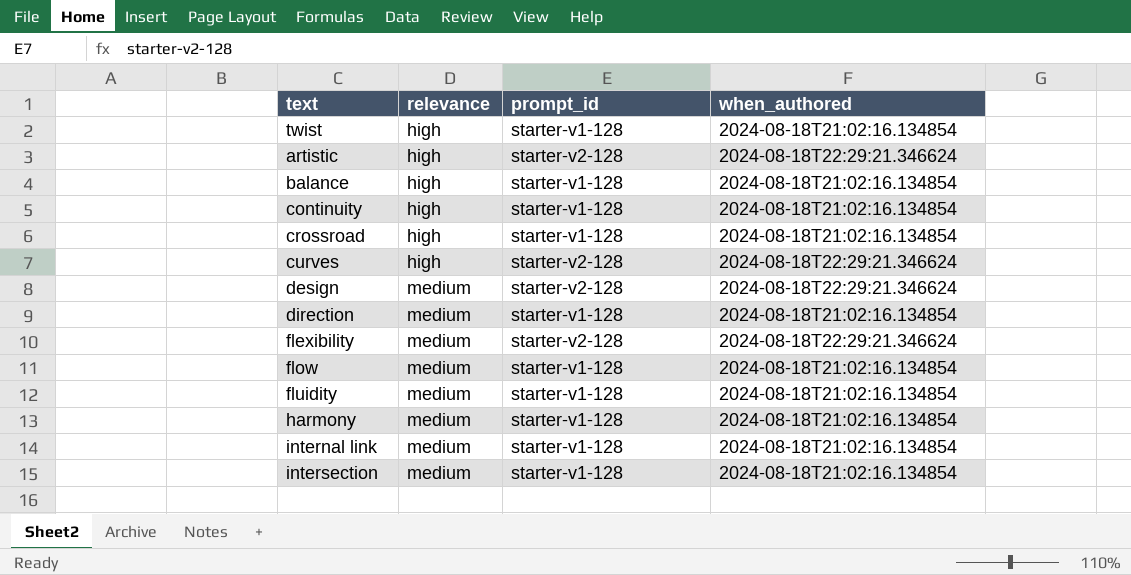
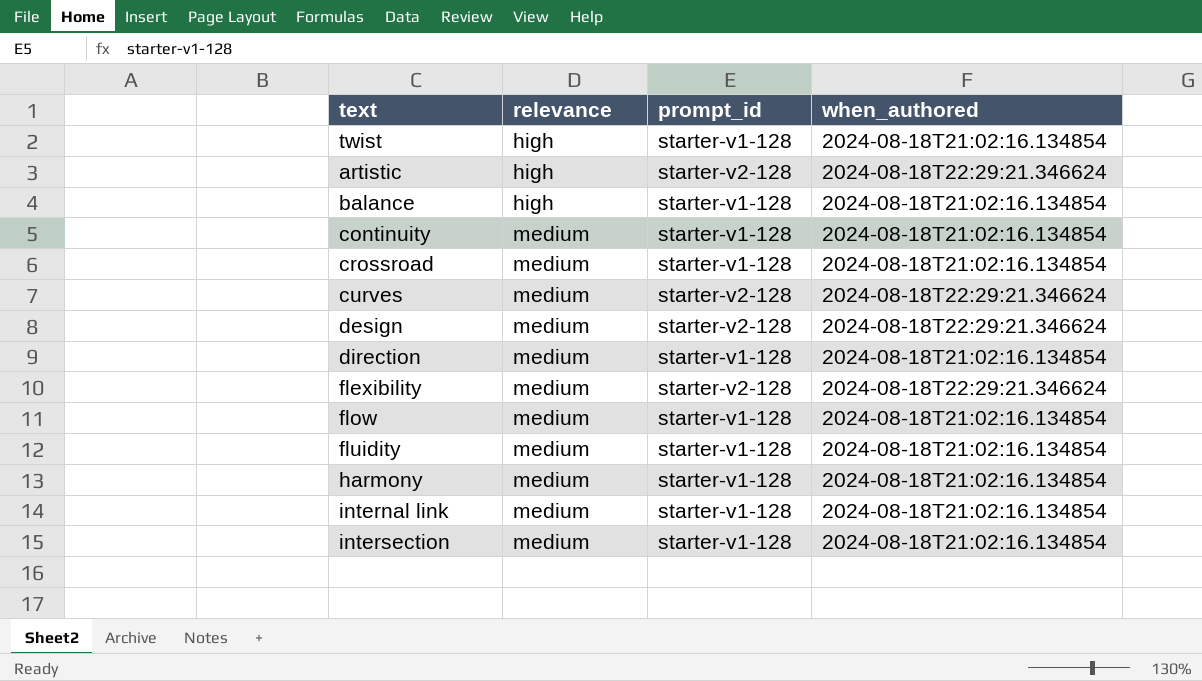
continuity | relevance: high -> medium
crossroad | relevance: high -> medium
curves | relevance: high -> medium

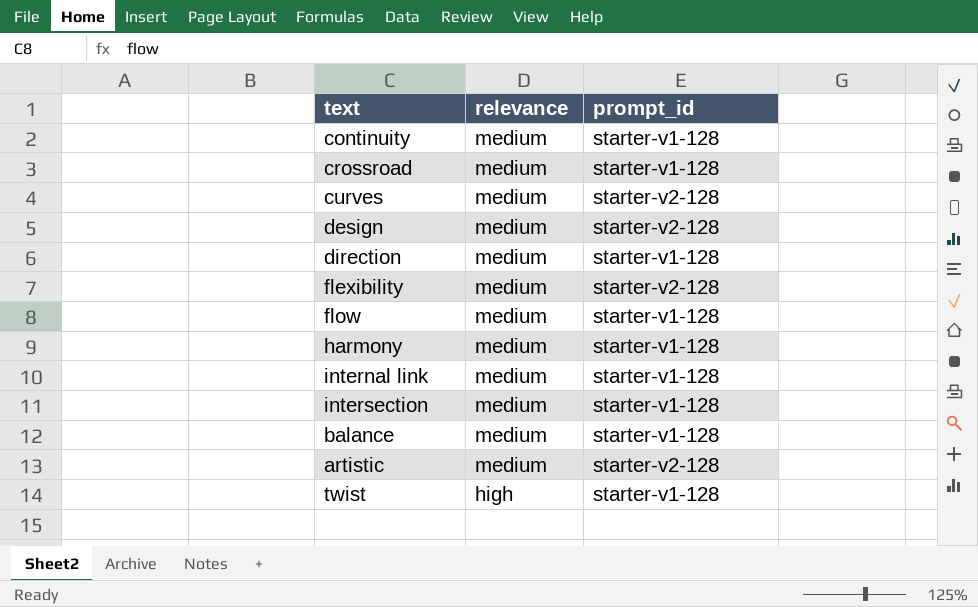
row order: relevance ascending -> relevance descending
column when_authored | position: 4 -> none
row fluidity: medium | starter-v1-128 | 2024-08-18T21:02:16.134854 -> none
balance | relevance: high -> medium
artistic | relevance: high -> medium

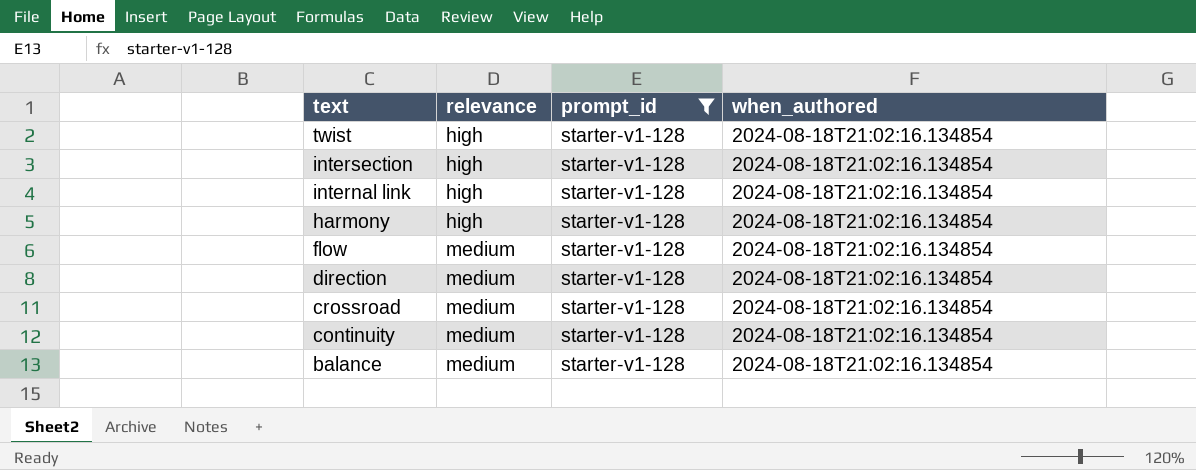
filter: none -> prompt_id = starter-v1-128
row order: relevance descending -> text descending
column when_authored | position: none -> 4
intersection | relevance: medium -> high
internal link | relevance: medium -> high
harmony | relevance: medium -> high

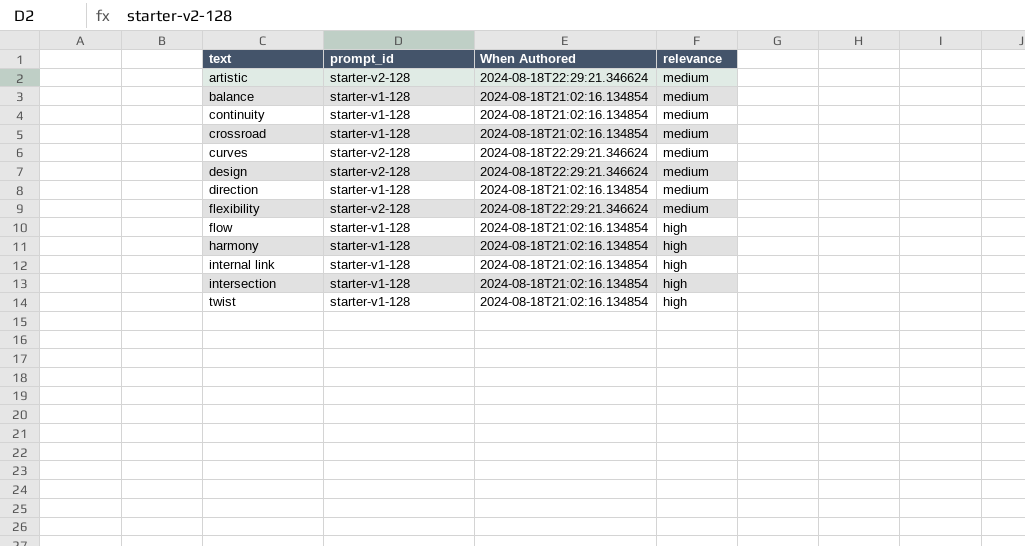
filter: prompt_id = starter-v1-128 -> none
row order: text descending -> text ascending
column name: when_authored -> When Authored
column relevance | position: 2 -> 4
flow | relevance: medium -> high

